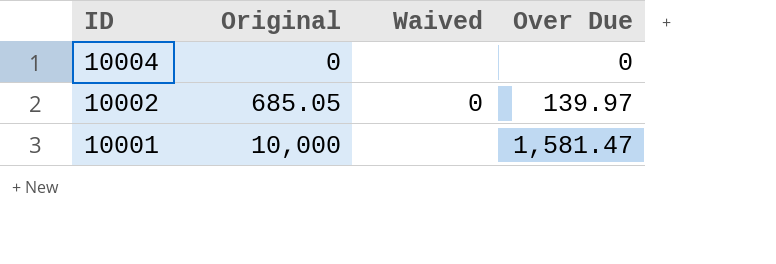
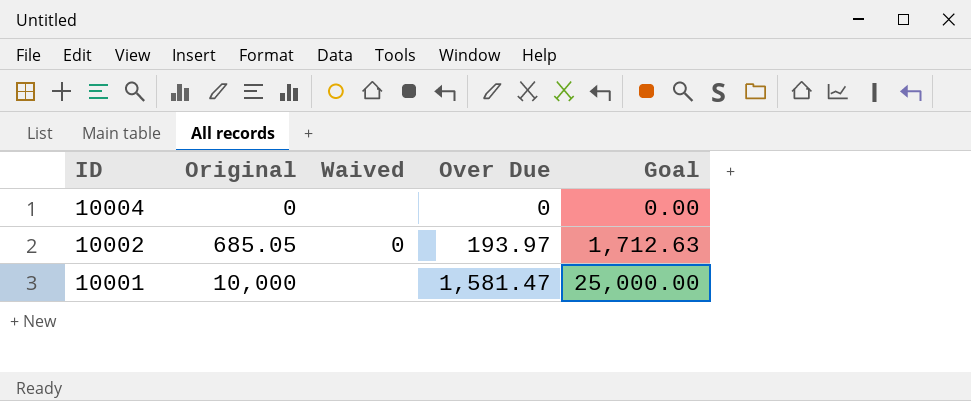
column Goal | formula: none -> [Original] * 2.5
10002 | Over Due: 139.97 -> 193.97

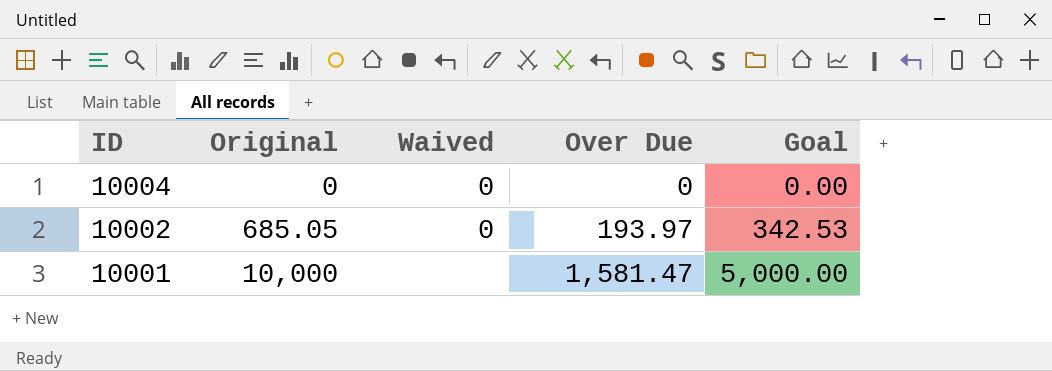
column Goal | formula: [Original] * 2.5 -> [Original] * 0.5
10004 | Waived: none -> 0

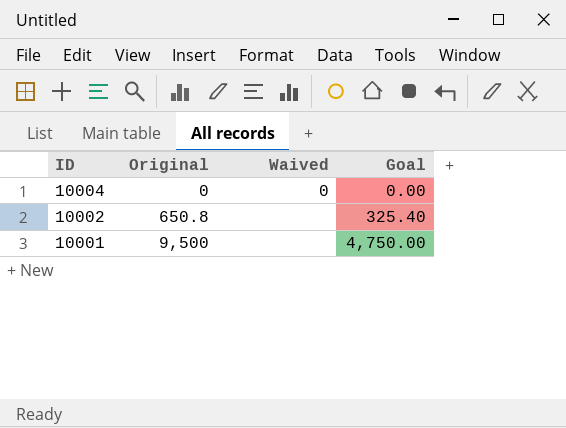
column Over Due | position: 4 -> none
10002 | Original: 685.05 -> 650.8
10002 | Waived: 0 -> none
10002 | Goal: 342.53 -> 325.40
10001 | Original: 10,000 -> 9,500
10001 | Goal: 5,000.00 -> 4,750.00

